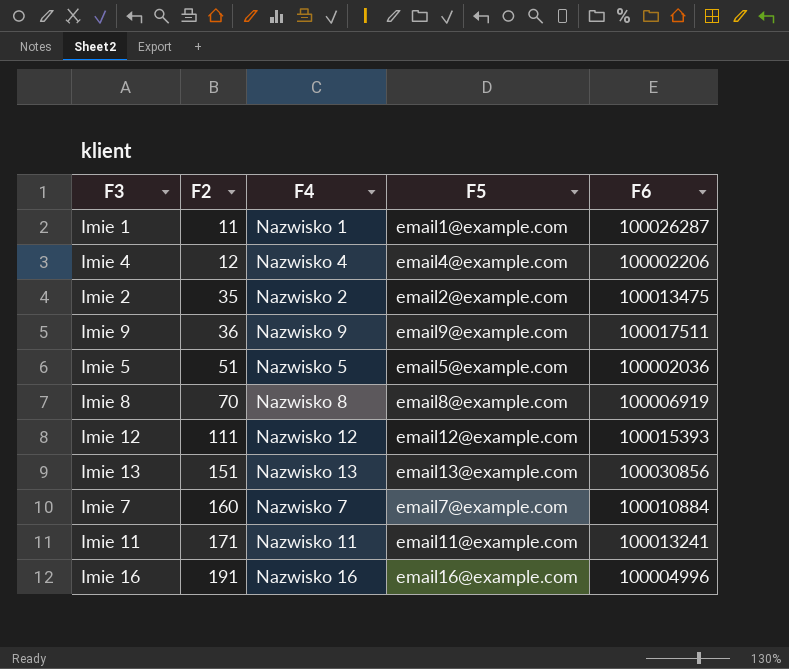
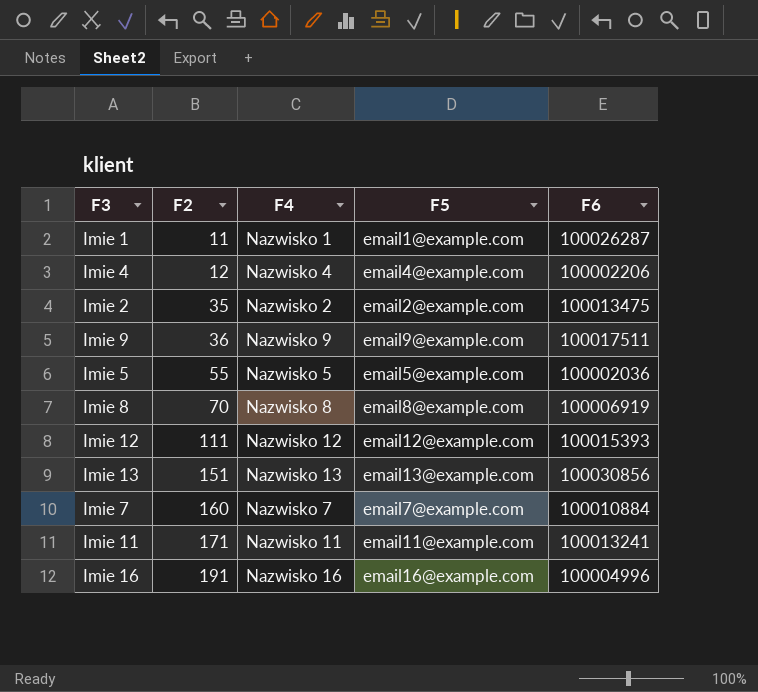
Imie 5 | F2: 51 -> 55

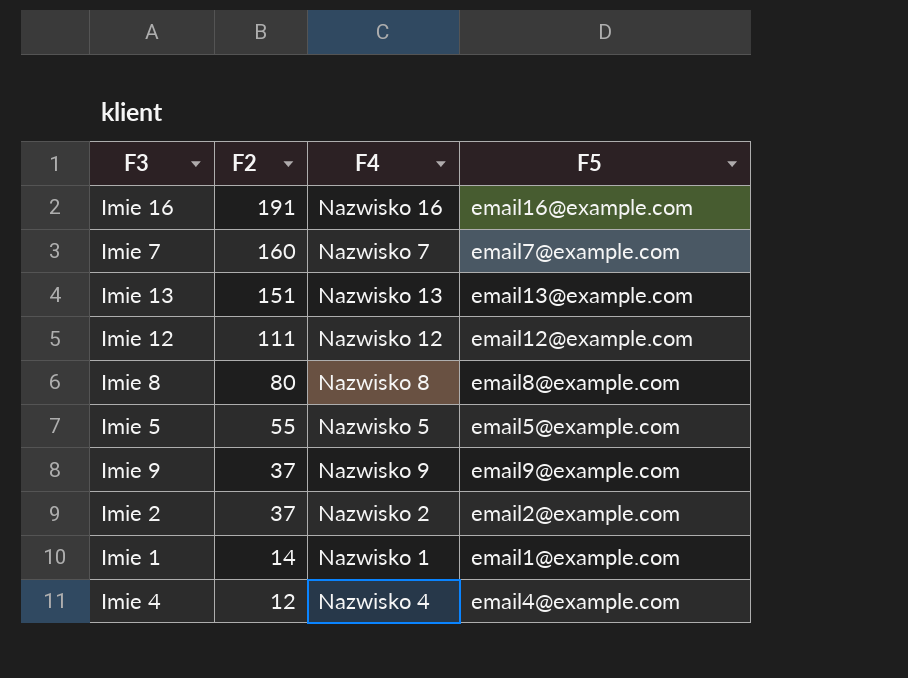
row order: F2 ascending -> F2 descending
column F6 | position: 5 -> none
row Imie 11: 171 | Nazwisko 11 | email11@example.com | 100013241 -> none
Imie 8 | F2: 70 -> 80
Imie 9 | F2: 36 -> 37
Imie 2 | F2: 35 -> 37
Imie 1 | F2: 11 -> 14

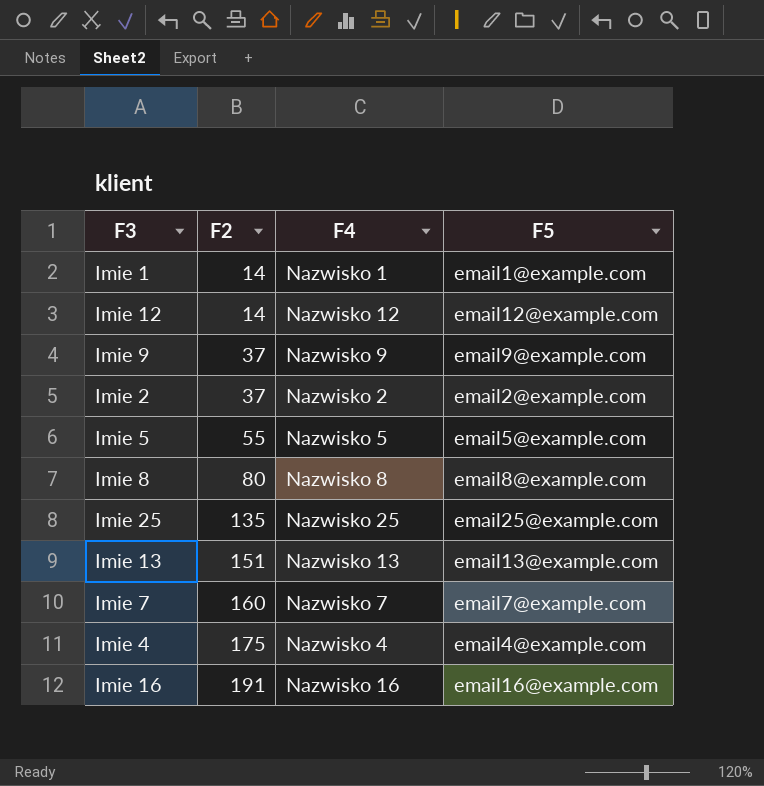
row order: F2 descending -> F2 ascending
Imie 12 | F2: 111 -> 14
row Imie 25: none -> 135 | Nazwisko 25 | email25@example.com
Imie 4 | F2: 12 -> 175

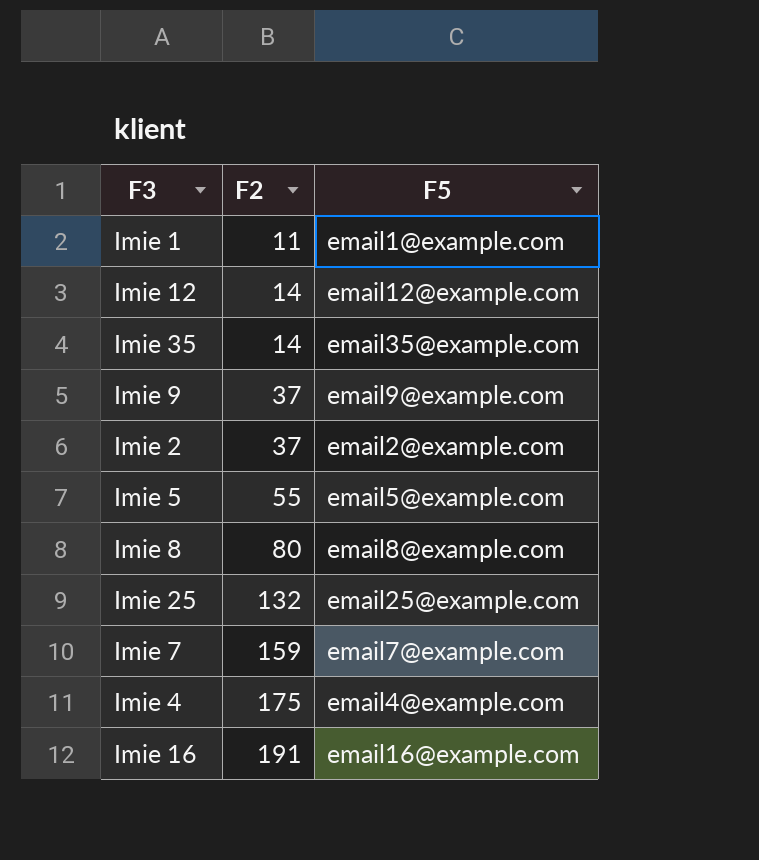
column F4 | position: 3 -> none
row Imie 13: 151 | Nazwisko 13 | email13@example.com -> none
Imie 1 | F2: 14 -> 11
row Imie 35: none -> 14 | email35@example.com
Imie 25 | F2: 135 -> 132
Imie 7 | F2: 160 -> 159

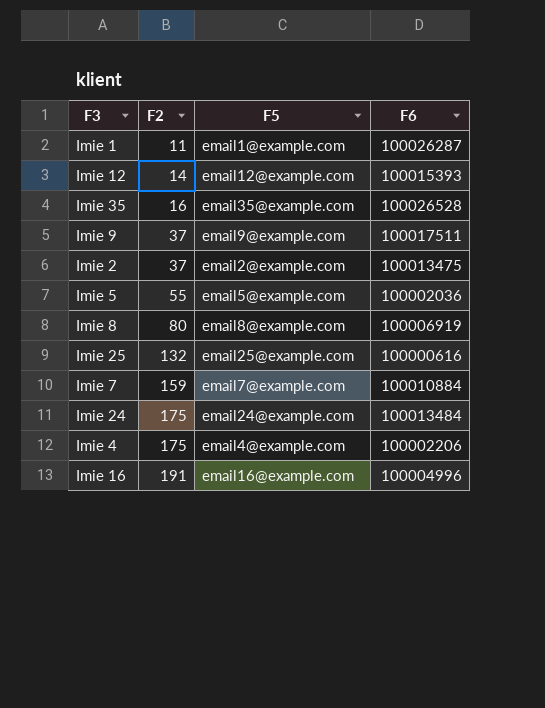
column F6 | position: none -> 4
Imie 35 | F2: 14 -> 16
row Imie 24: none -> 175 | email24@example.com | 100013484

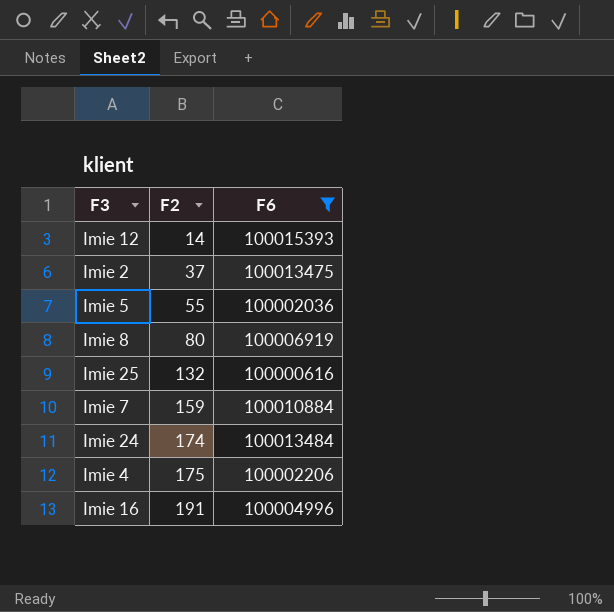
filter: none -> F6 <= 100015393
column F5 | position: 3 -> none
Imie 24 | F2: 175 -> 174

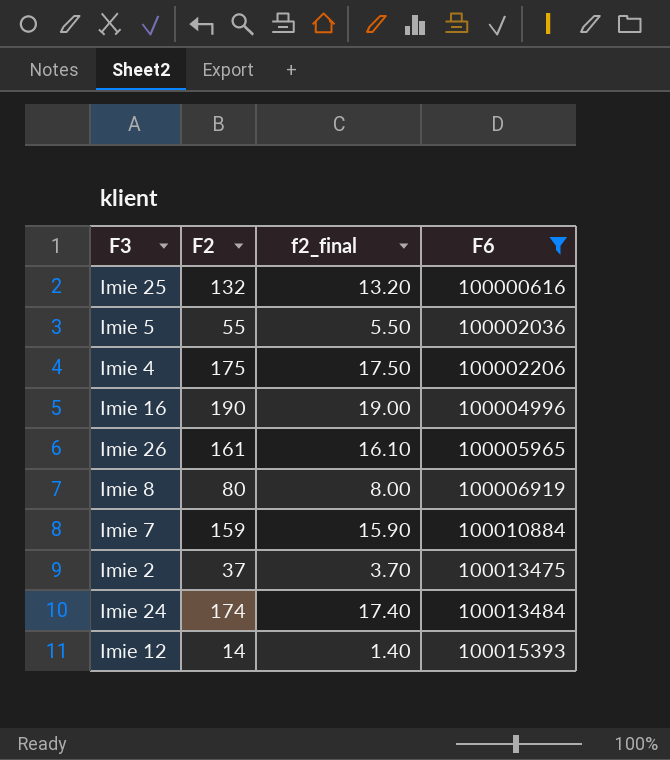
row order: F2 ascending -> F6 ascending
column f2_final | formula: none -> [F2] * 0.1
Imie 16 | F2: 191 -> 190
row Imie 26: none -> 161 | 16.10 | 100005965

